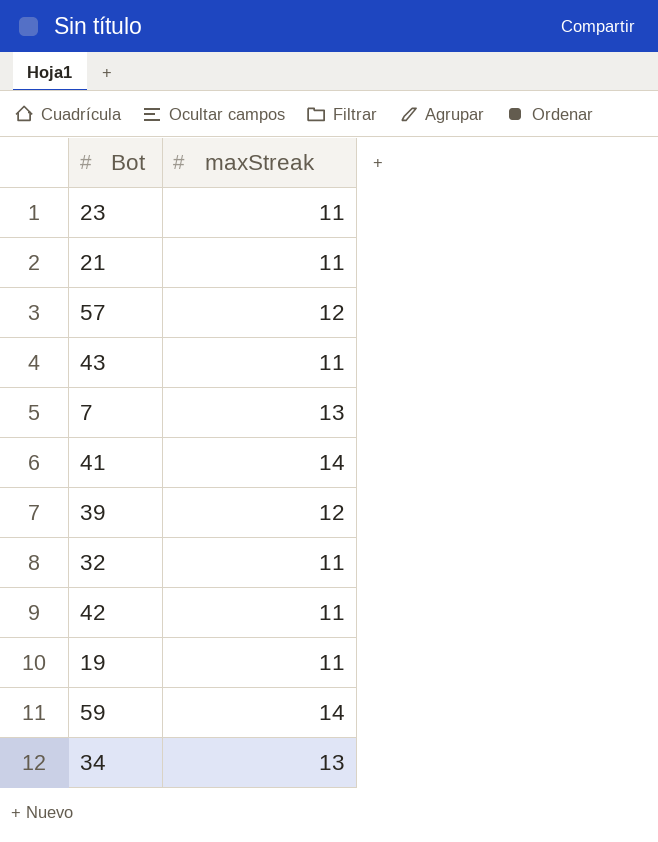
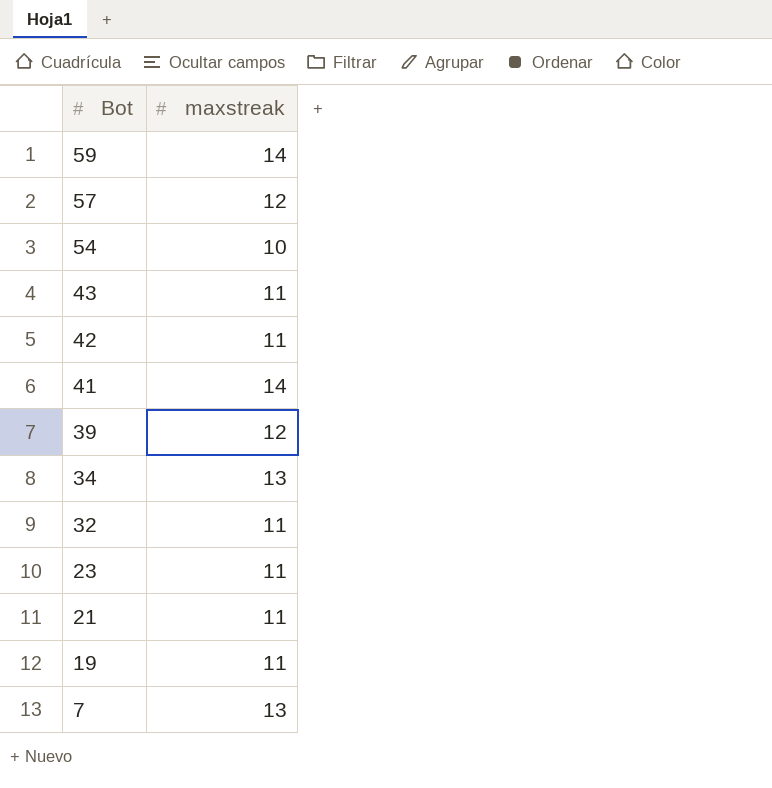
row order: none -> Bot descending
column name: maxStreak -> maxstreak
row 54: none -> 10

